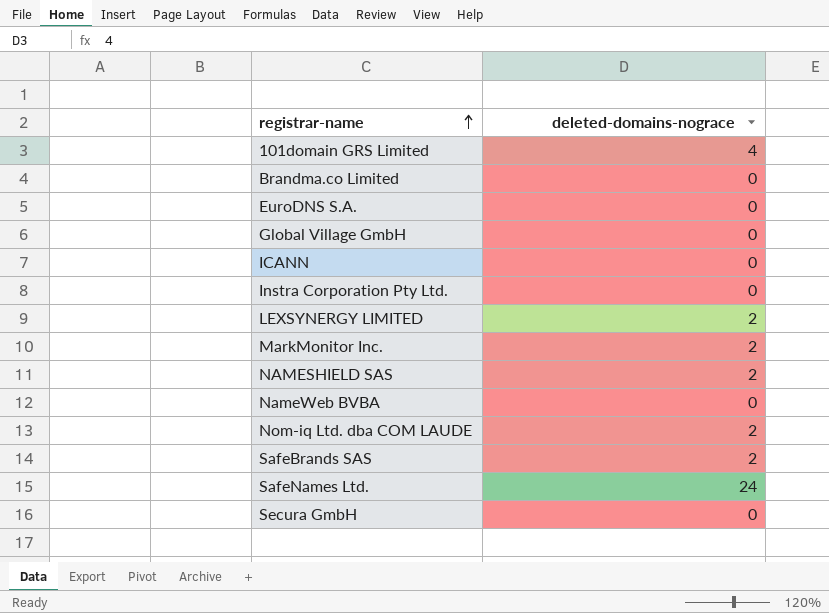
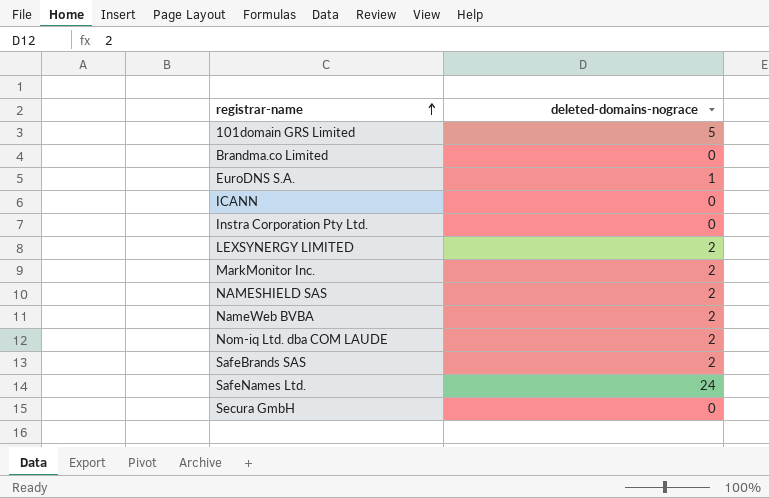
row Global Village GmbH: 0 -> none
101domain GRS Limited | deleted-domains-nograce: 4 -> 5
EuroDNS S.A. | deleted-domains-nograce: 0 -> 1
NameWeb BVBA | deleted-domains-nograce: 0 -> 2

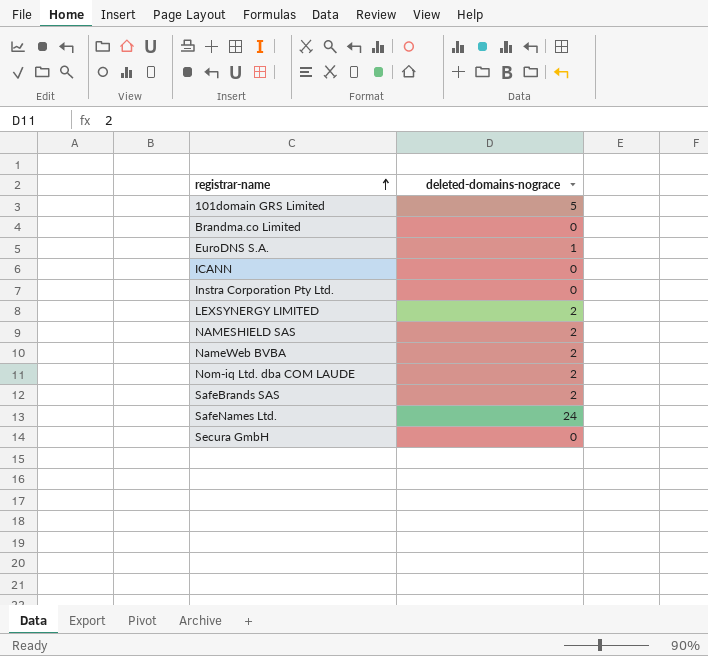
row MarkMonitor Inc.: 2 -> none

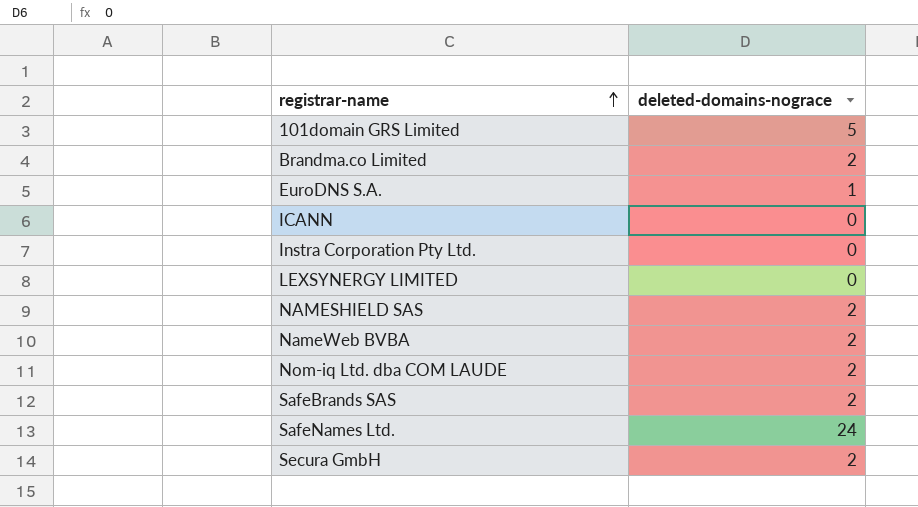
Brandma.co Limited | deleted-domains-nograce: 0 -> 2
LEXSYNERGY LIMITED | deleted-domains-nograce: 2 -> 0
Secura GmbH | deleted-domains-nograce: 0 -> 2

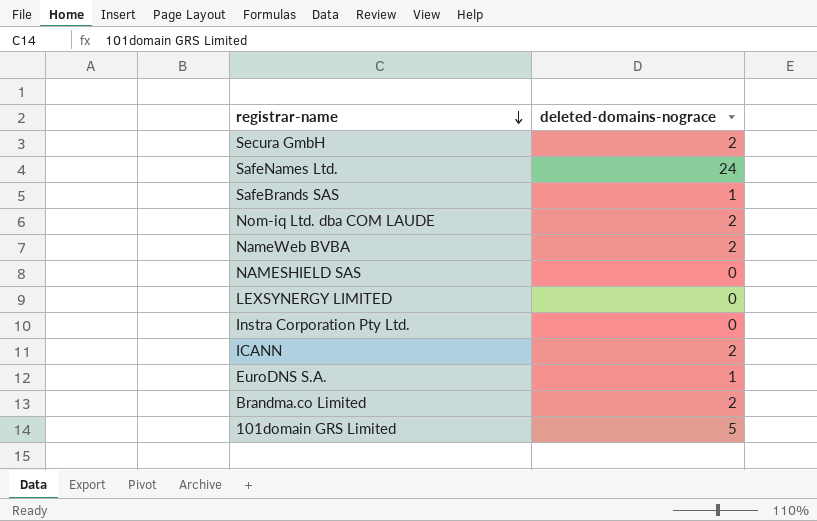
row order: registrar-name ascending -> registrar-name descending
SafeBrands SAS | deleted-domains-nograce: 2 -> 1
NAMESHIELD SAS | deleted-domains-nograce: 2 -> 0
ICANN | deleted-domains-nograce: 0 -> 2

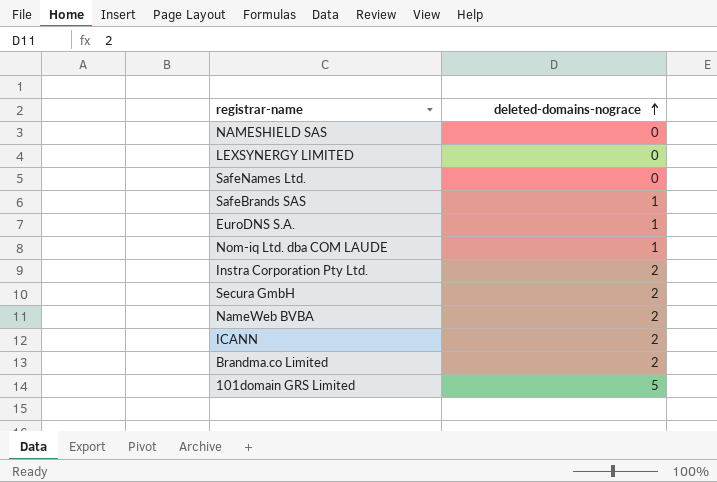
row order: registrar-name descending -> deleted-domains-nograce ascending
SafeNames Ltd. | deleted-domains-nograce: 24 -> 0
Nom-iq Ltd. dba COM LAUDE | deleted-domains-nograce: 2 -> 1
Instra Corporation Pty Ltd. | deleted-domains-nograce: 0 -> 2

